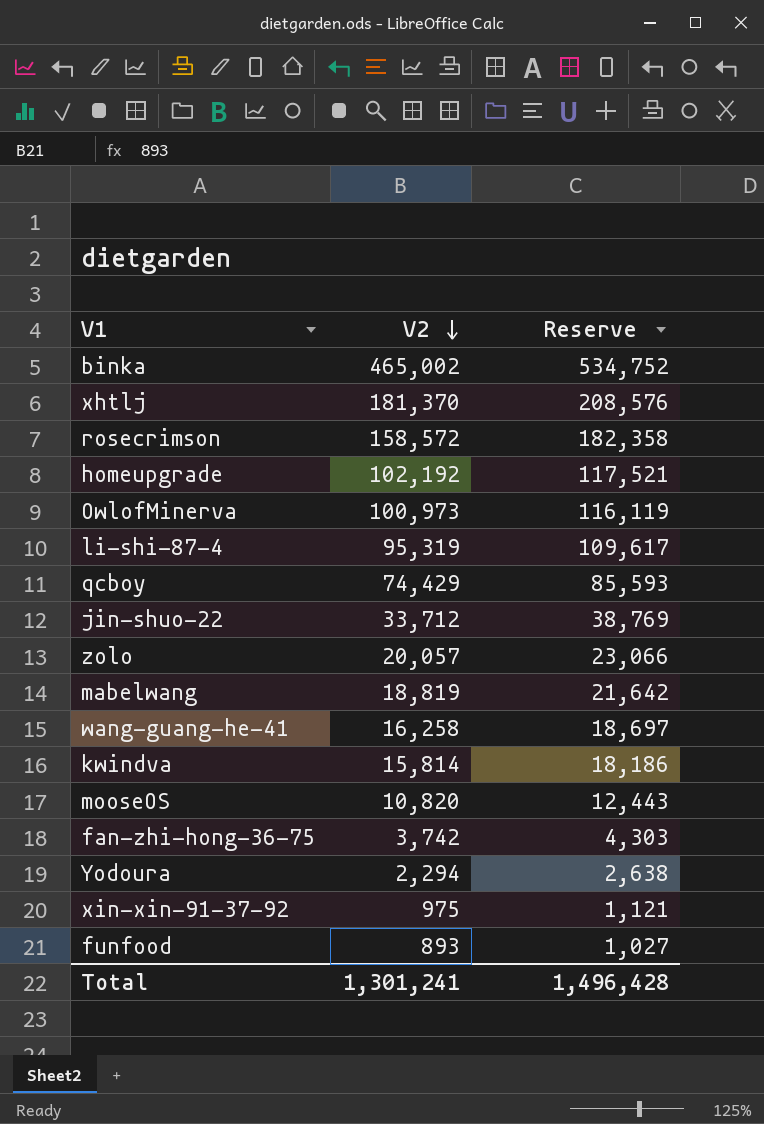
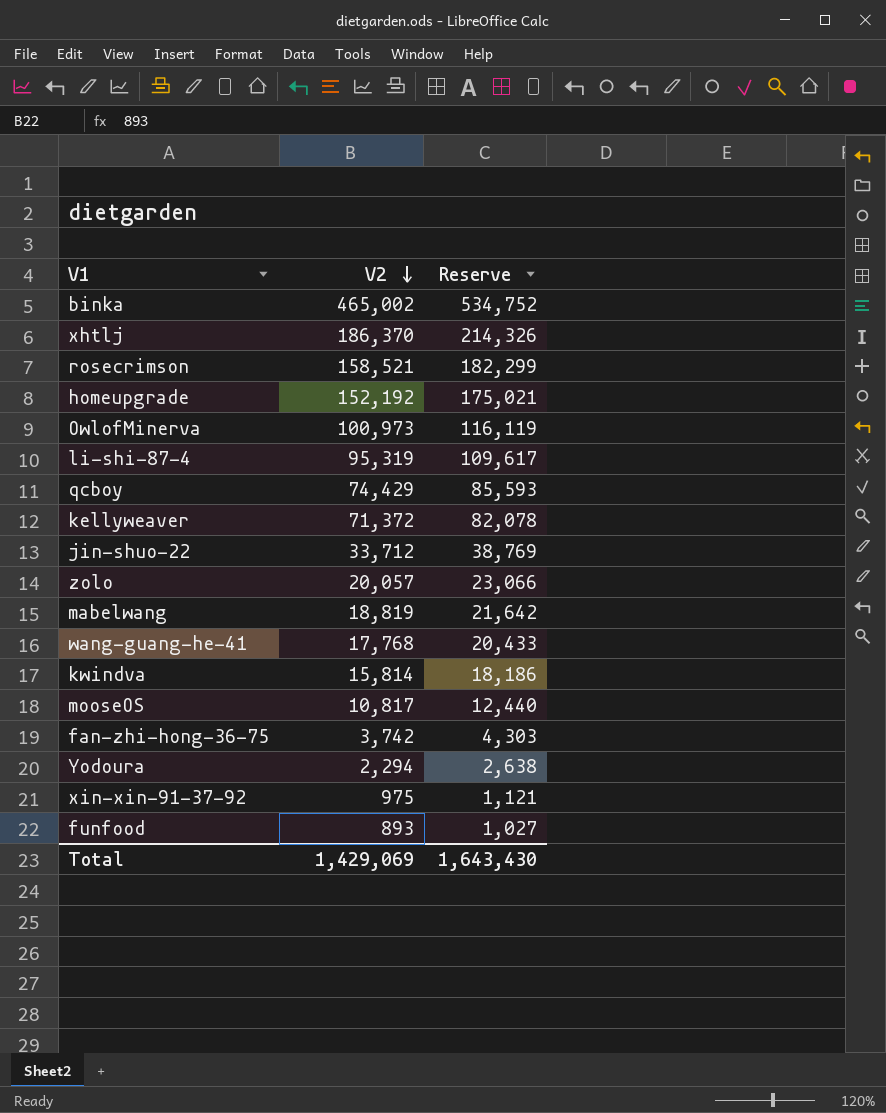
xhtlj | V2: 181,370 -> 186,370
xhtlj | Reserve: 208,576 -> 214,326
rosecrimson | V2: 158,572 -> 158,521
rosecrimson | Reserve: 182,358 -> 182,299
homeupgrade | V2: 102,192 -> 152,192
homeupgrade | Reserve: 117,521 -> 175,021
row kellyweaver: none -> 71,372 | 82,078
wang-guang-he-41 | V2: 16,258 -> 17,768
wang-guang-he-41 | Reserve: 18,697 -> 20,433
mooseOS | V2: 10,820 -> 10,817
mooseOS | Reserve: 12,443 -> 12,440
Total | V2: 1,301,241 -> 1,429,069
Total | Reserve: 1,496,428 -> 1,643,430

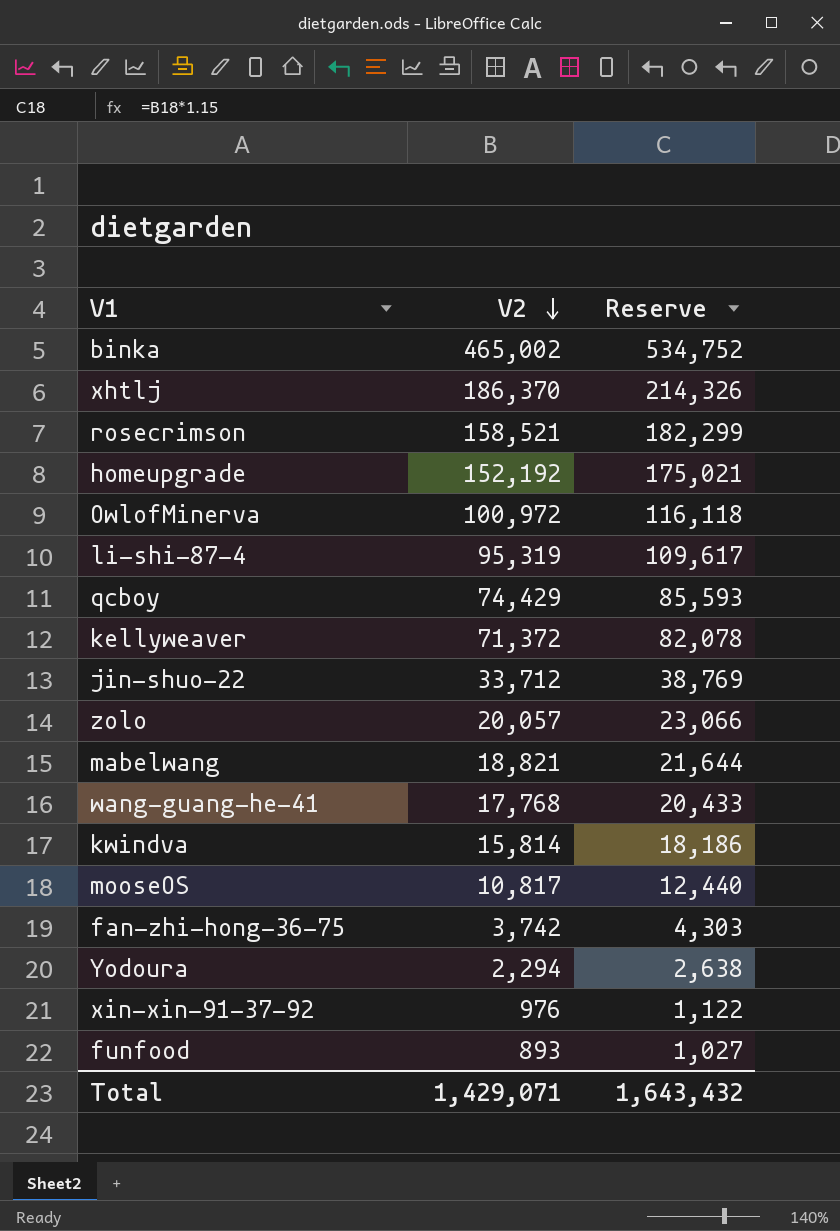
OwlofMinerva | V2: 100,973 -> 100,972
OwlofMinerva | Reserve: 116,119 -> 116,118
mabelwang | V2: 18,819 -> 18,821
mabelwang | Reserve: 21,642 -> 21,644
xin-xin-91-37-92 | V2: 975 -> 976
xin-xin-91-37-92 | Reserve: 1,121 -> 1,122
Total | V2: 1,429,069 -> 1,429,071
Total | Reserve: 1,643,430 -> 1,643,432

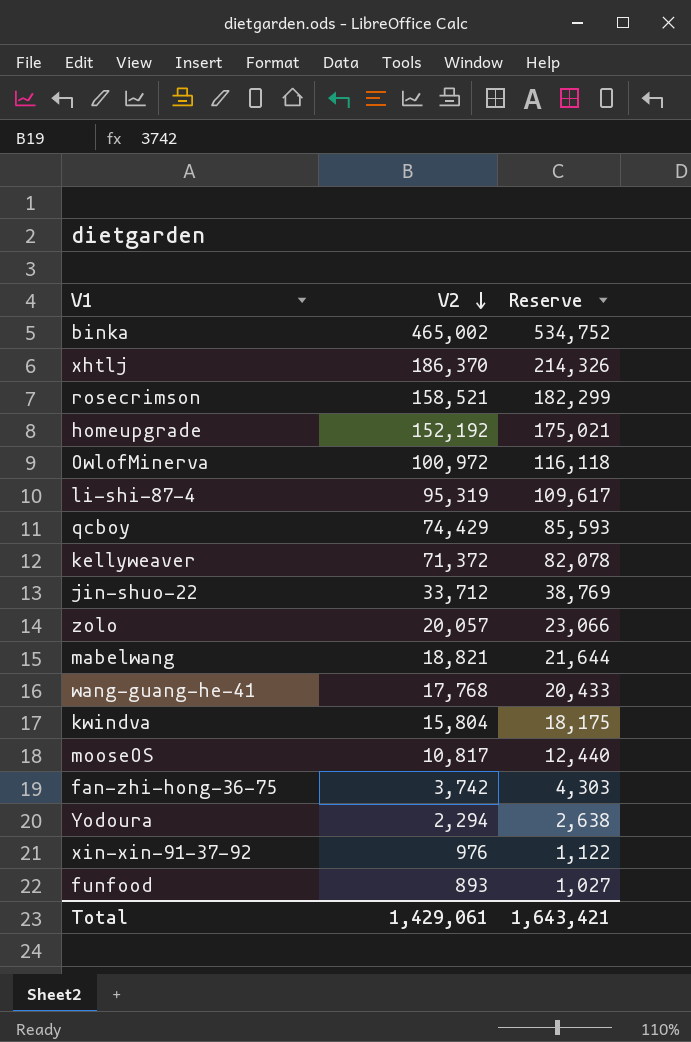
kwindva | V2: 15,814 -> 15,804
kwindva | Reserve: 18,186 -> 18,175
Total | V2: 1,429,071 -> 1,429,061
Total | Reserve: 1,643,432 -> 1,643,421

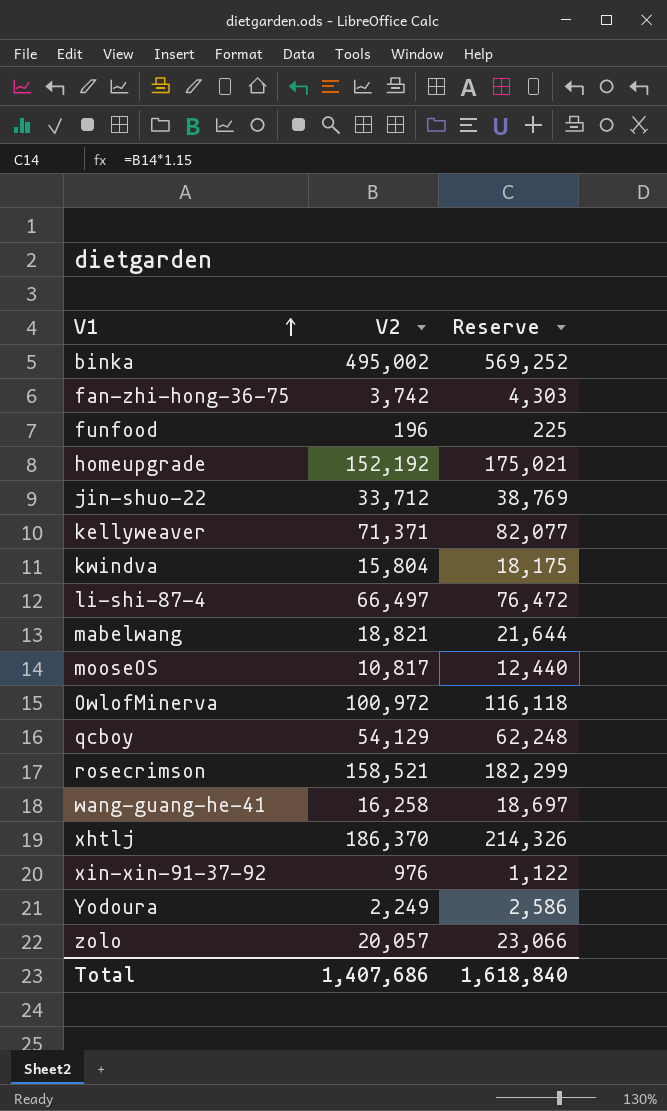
row order: V2 descending -> V1 ascending
binka | V2: 465,002 -> 495,002
binka | Reserve: 534,752 -> 569,252
funfood | V2: 893 -> 196
funfood | Reserve: 1,027 -> 225
kellyweaver | V2: 71,372 -> 71,371
kellyweaver | Reserve: 82,078 -> 82,077
li-shi-87-4 | V2: 95,319 -> 66,497
li-shi-87-4 | Reserve: 109,617 -> 76,472
qcboy | V2: 74,429 -> 54,129
qcboy | Reserve: 85,593 -> 62,248
wang-guang-he-41 | V2: 17,768 -> 16,258
wang-guang-he-41 | Reserve: 20,433 -> 18,697
Yodoura | V2: 2,294 -> 2,249
Yodoura | Reserve: 2,638 -> 2,586
Total | V2: 1,429,061 -> 1,407,686
Total | Reserve: 1,643,421 -> 1,618,840

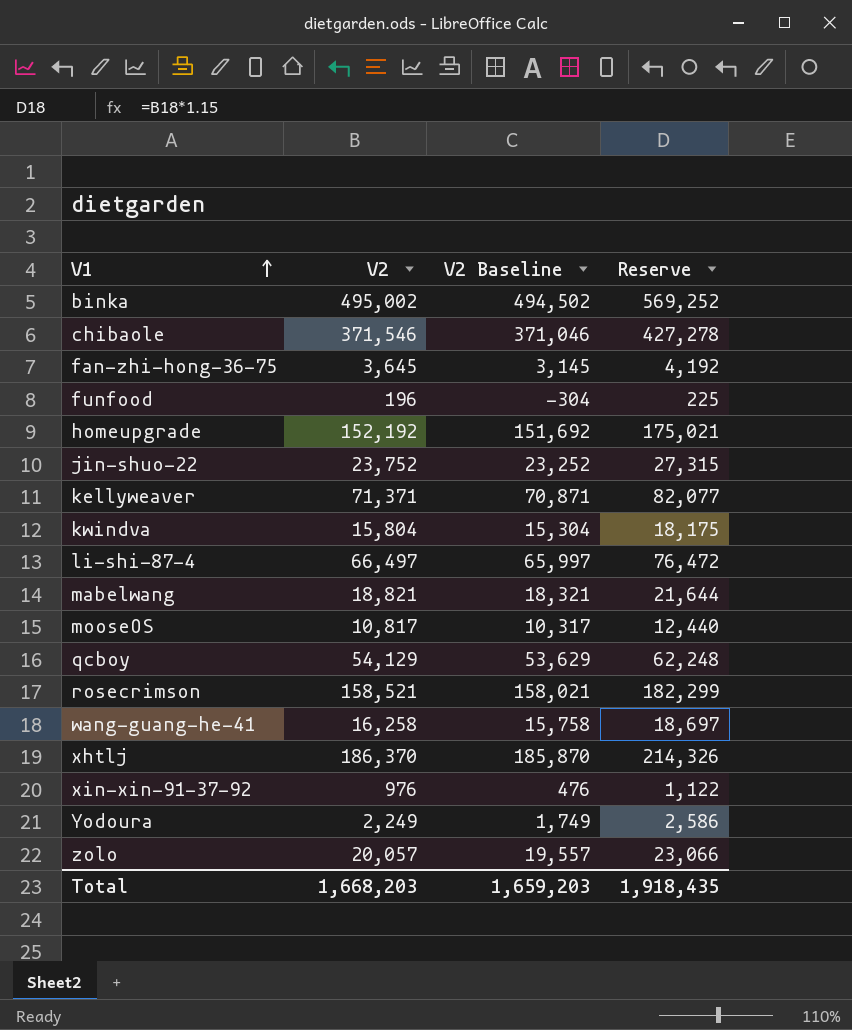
column V2 Baseline | formula: none -> [V2] - 500
row OwlofMinerva: 100,972 | 116,118 -> none
row chibaole: none -> 371,546 | 371,046 | 427,278
fan-zhi-hong-36-75 | V2: 3,742 -> 3,645
fan-zhi-hong-36-75 | Reserve: 4,303 -> 4,192
jin-shuo-22 | V2: 33,712 -> 23,752
jin-shuo-22 | Reserve: 38,769 -> 27,315
Total | V2: 1,407,686 -> 1,668,203
Total | Reserve: 1,618,840 -> 1,918,435

